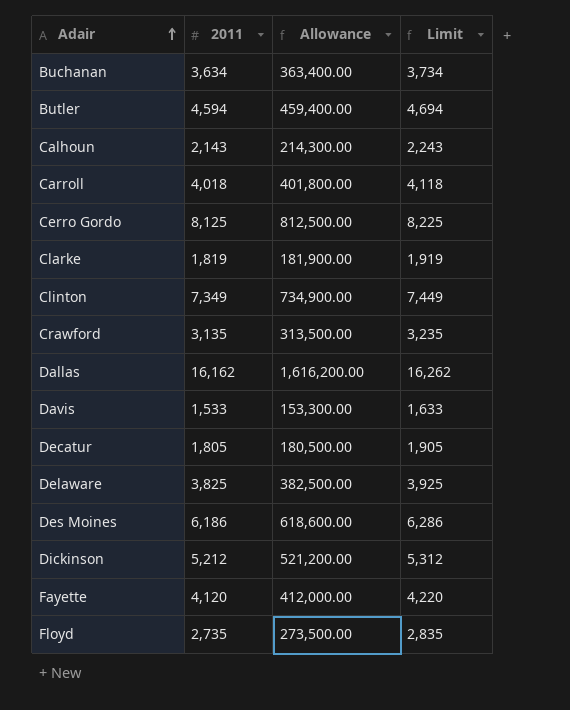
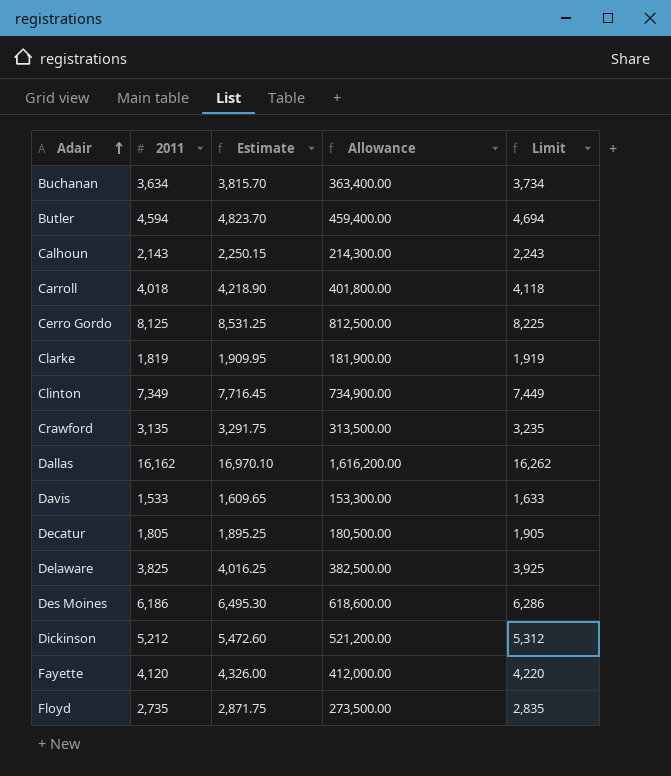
column Estimate | formula: none -> [2011] * 1.05

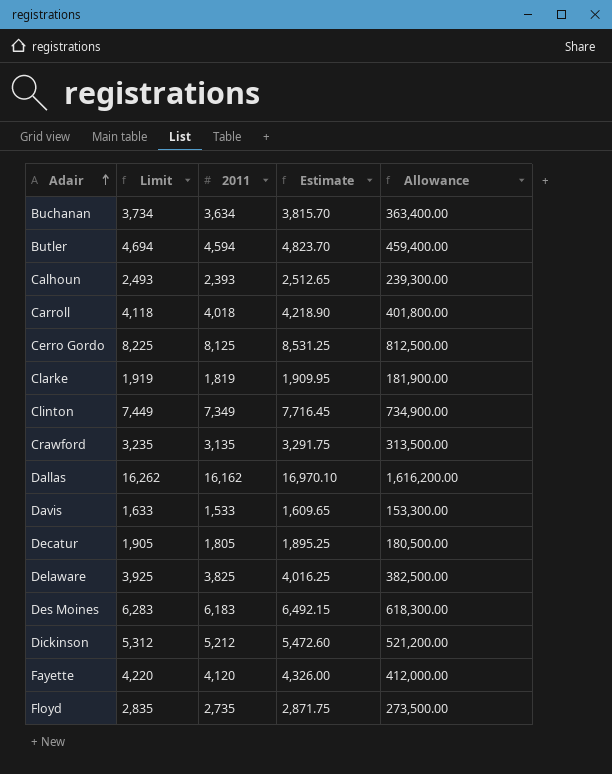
column Limit | position: 5 -> 2
Calhoun | Limit: 2,243 -> 2,493
Calhoun | 2011: 2,143 -> 2,393
Calhoun | Estimate: 2,250.15 -> 2,512.65
Calhoun | Allowance: 214,300.00 -> 239,300.00
Des Moines | Limit: 6,286 -> 6,283
Des Moines | 2011: 6,186 -> 6,183
Des Moines | Estimate: 6,495.30 -> 6,492.15
Des Moines | Allowance: 618,600.00 -> 618,300.00

